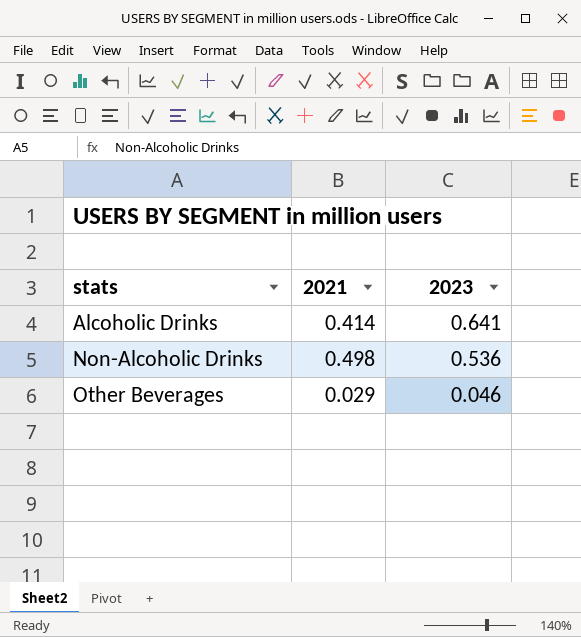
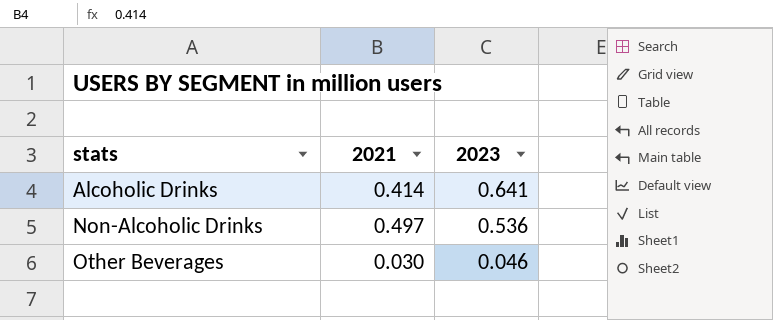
Non-Alcoholic Drinks | 2021: 0.498 -> 0.497
Other Beverages | 2021: 0.029 -> 0.030

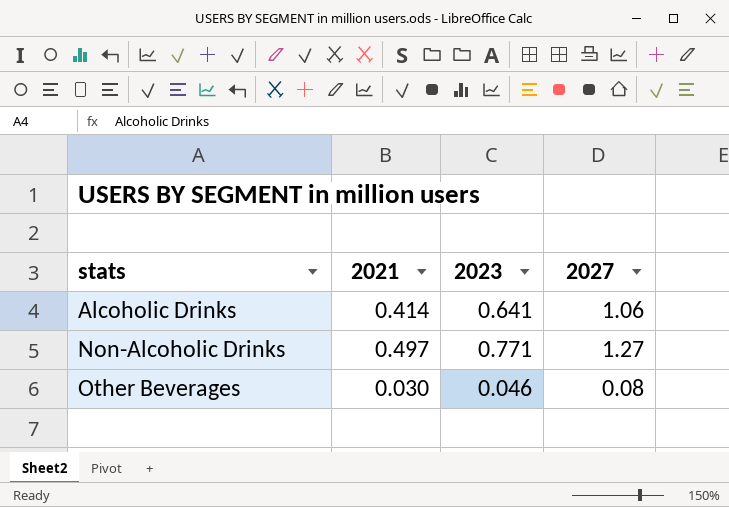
column 2027 | formula: none -> [2021] + [2023]
Non-Alcoholic Drinks | 2023: 0.536 -> 0.771

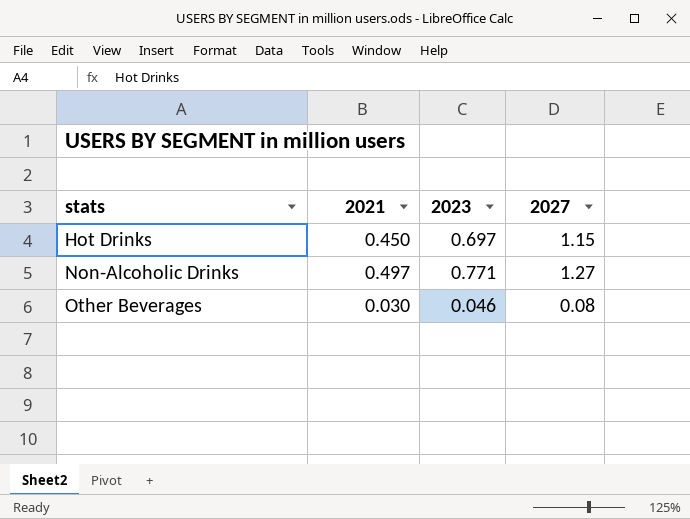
row Alcoholic Drinks: 0.414 | 0.641 | 1.06 -> none
row Hot Drinks: none -> 0.450 | 0.697 | 1.15

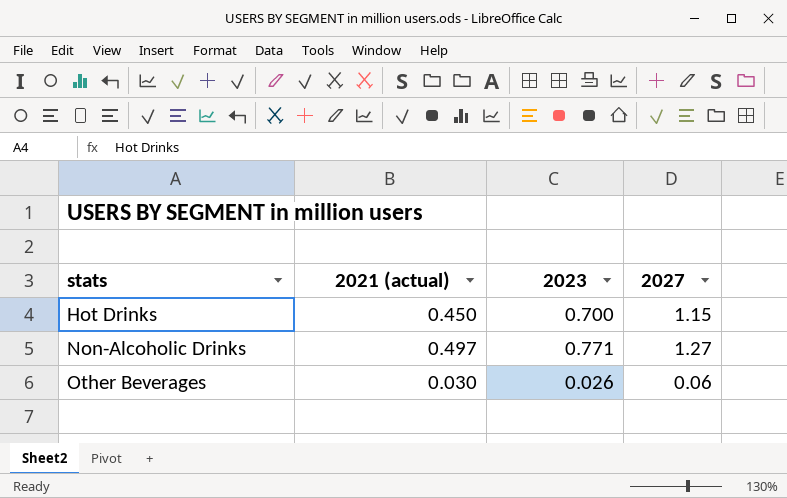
column name: 2021 -> 2021 (actual)
Hot Drinks | 2023: 0.697 -> 0.700
Other Beverages | 2023: 0.046 -> 0.026
Other Beverages | 2027: 0.08 -> 0.06

